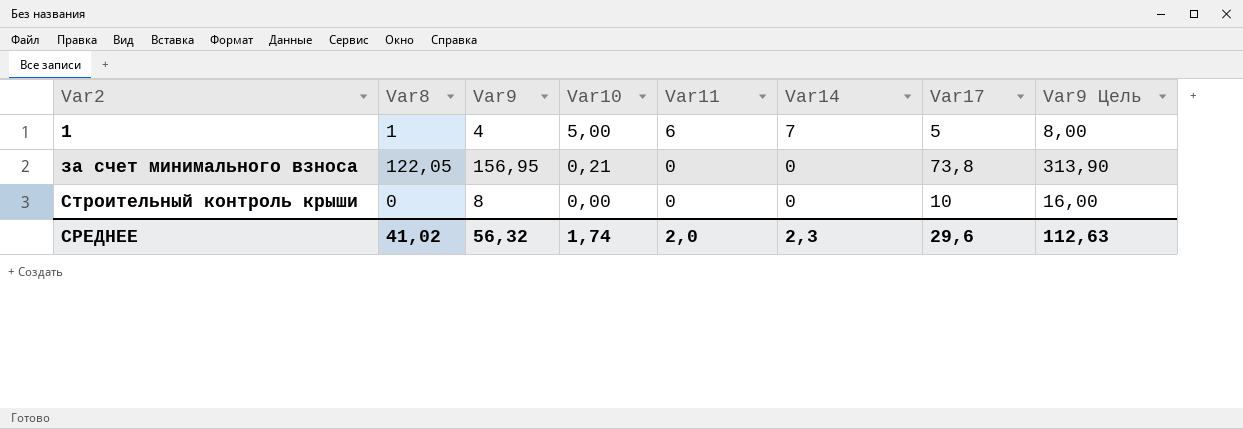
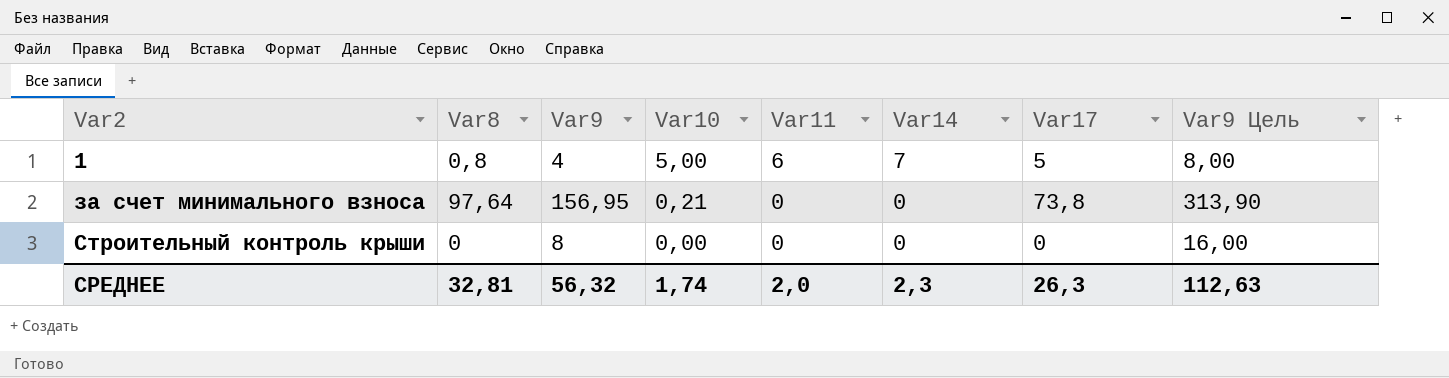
1 | Var8: 1 -> 0,8
за счет минимального взноса | Var8: 122,05 -> 97,64
Строительный контроль крыши | Var17: 10 -> 0
СРЕДНЕЕ | Var8: 41,02 -> 32,81
СРЕДНЕЕ | Var17: 29,6 -> 26,3

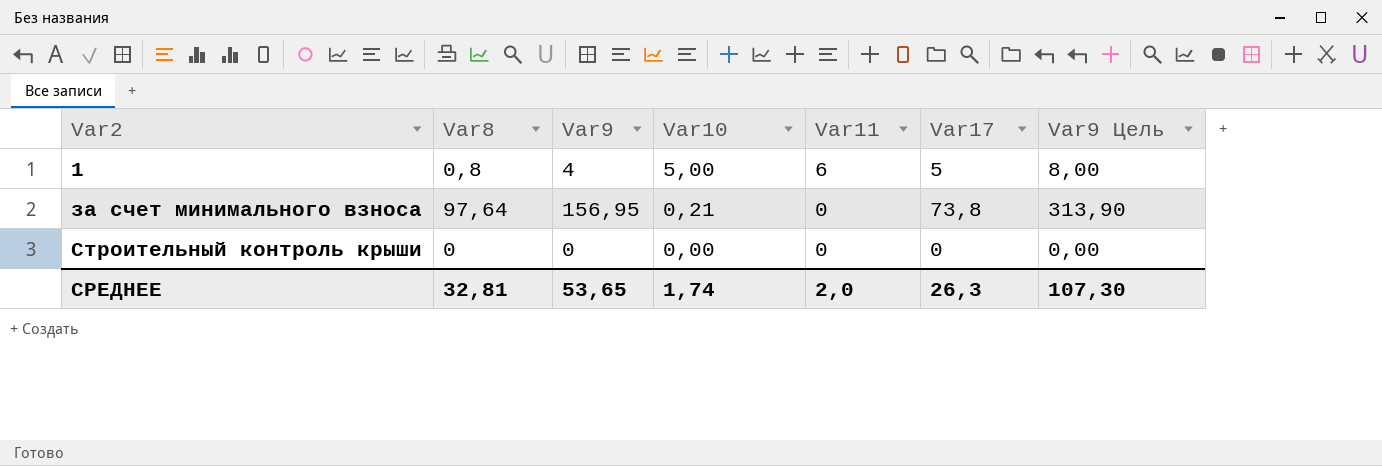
column Var14 | position: 6 -> none
Строительный контроль крыши | Var9: 8 -> 0
Строительный контроль крыши | Var9 Цель: 16,00 -> 0,00
СРЕДНЕЕ | Var9: 56,32 -> 53,65
СРЕДНЕЕ | Var9 Цель: 112,63 -> 107,30

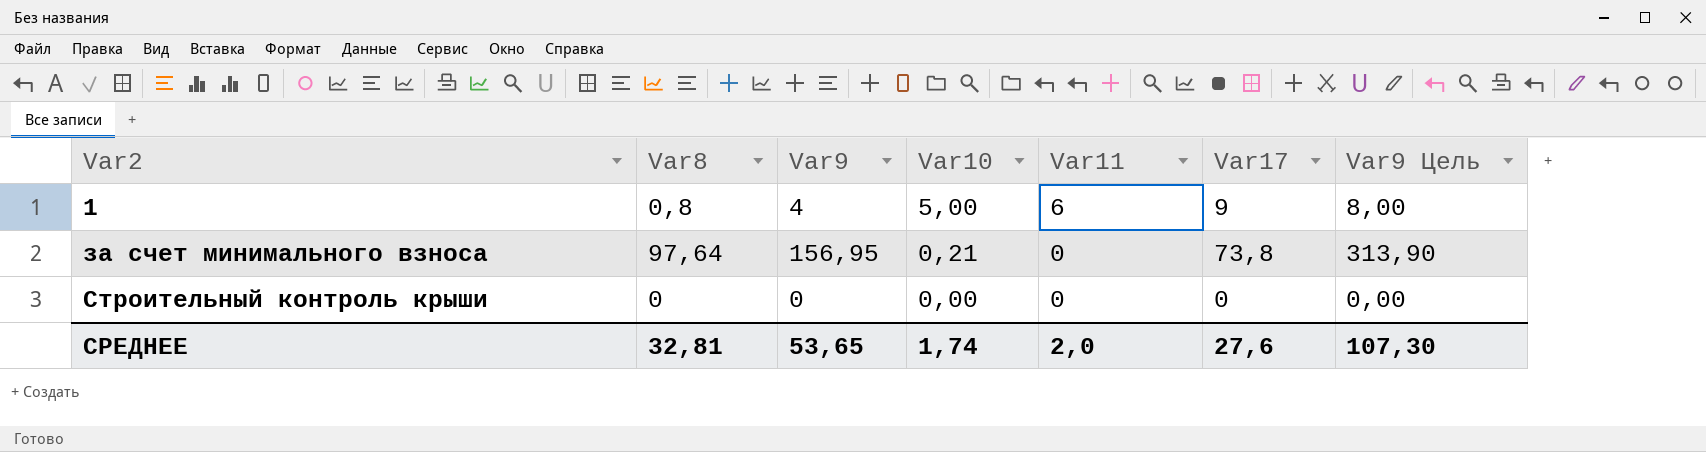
1 | Var17: 5 -> 9
СРЕДНЕЕ | Var17: 26,3 -> 27,6

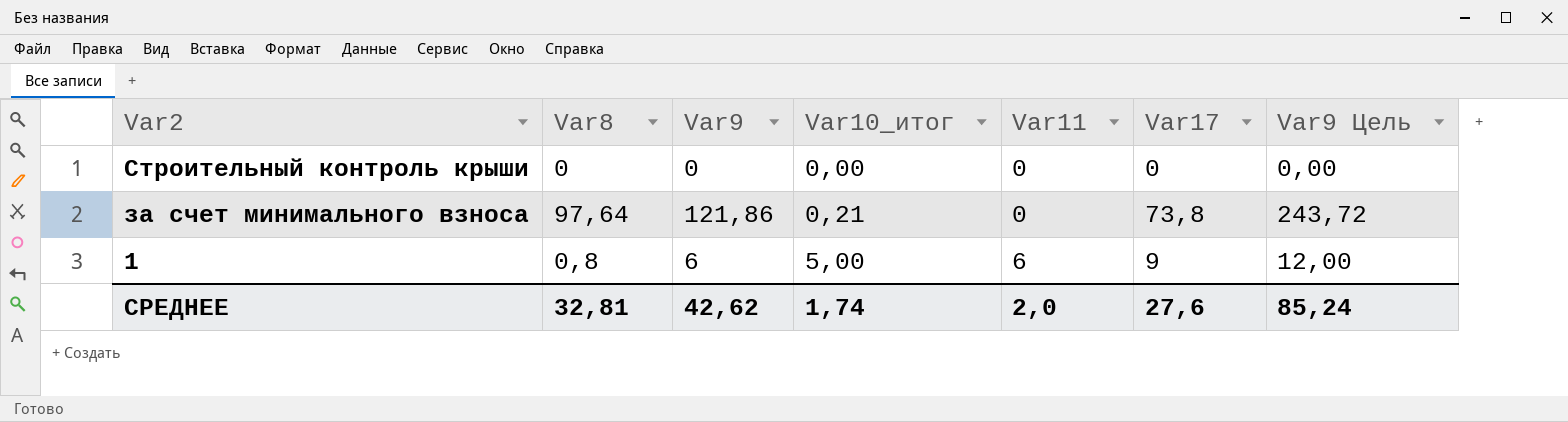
row order: Var2 ascending -> Var2 descending
column name: Var10 -> Var10_итог
за счет минимального взноса | Var9: 156,95 -> 121,86
за счет минимального взноса | Var9 Цель: 313,90 -> 243,72
1 | Var9: 4 -> 6
1 | Var9 Цель: 8,00 -> 12,00
СРЕДНЕЕ | Var9: 53,65 -> 42,62
СРЕДНЕЕ | Var9 Цель: 107,30 -> 85,24

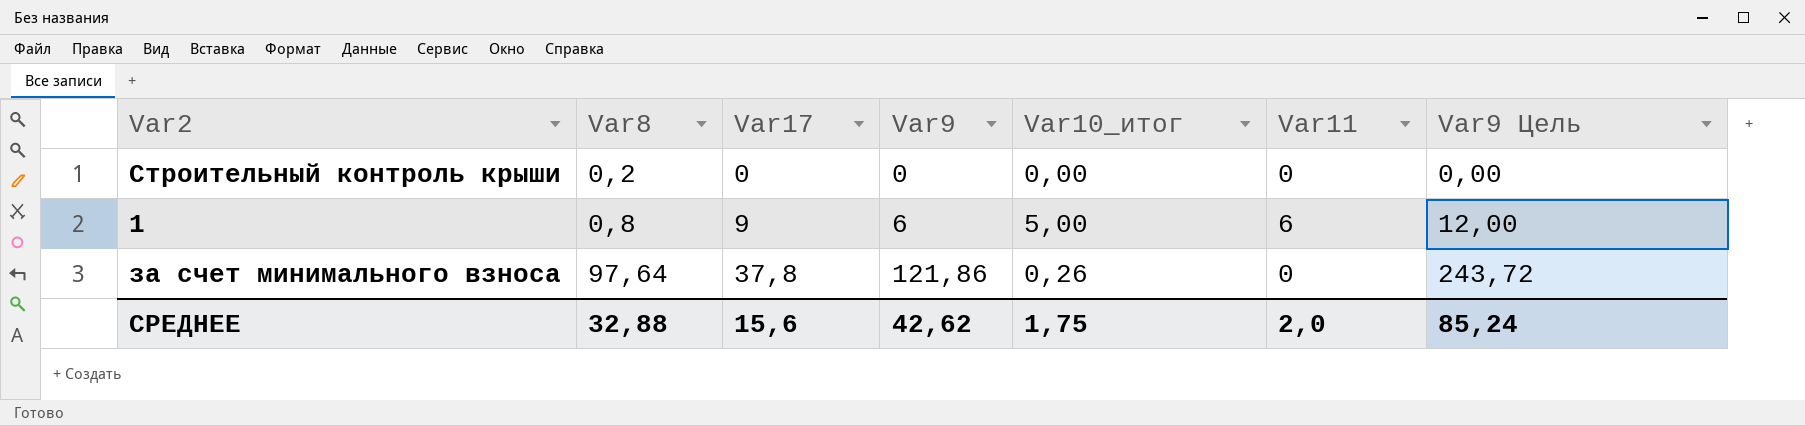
row order: Var2 descending -> Var8 ascending
column Var17 | position: 6 -> 3
Строительный контроль крыши | Var8: 0 -> 0,2
за счет минимального взноса | Var17: 73,8 -> 37,8
за счет минимального взноса | Var10_итог: 0,21 -> 0,26
СРЕДНЕЕ | Var8: 32,81 -> 32,88
СРЕДНЕЕ | Var17: 27,6 -> 15,6
СРЕДНЕЕ | Var10_итог: 1,74 -> 1,75

